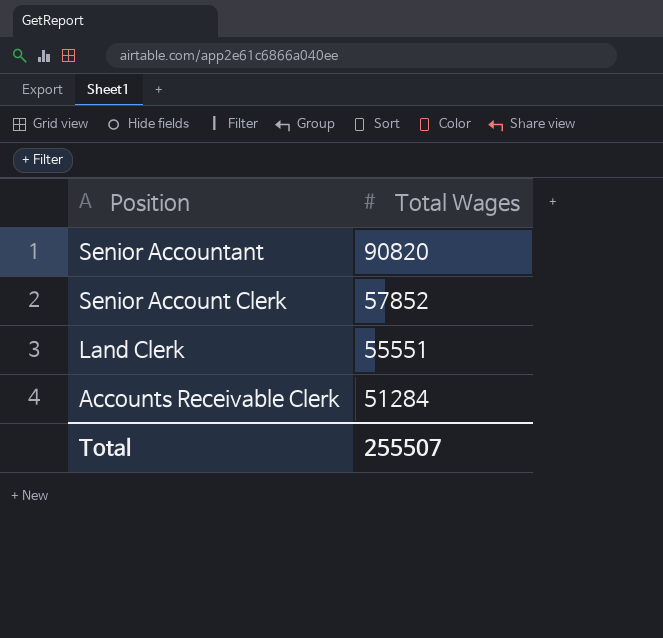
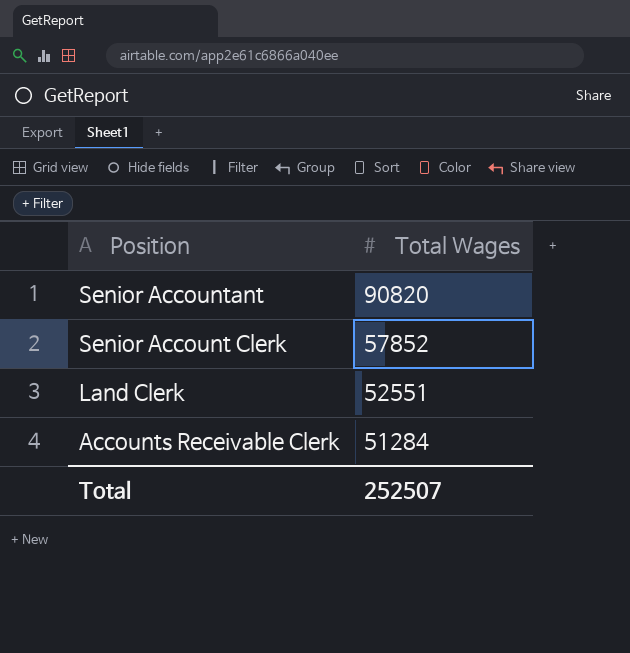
Land Clerk | Total Wages: 55551 -> 52551
Total | Total Wages: 255507 -> 252507

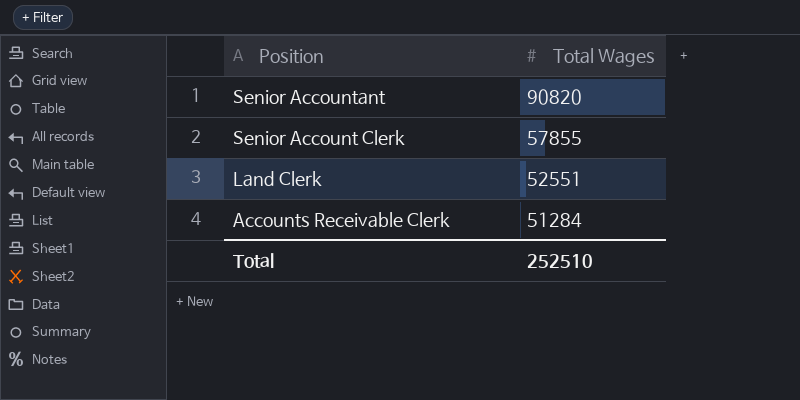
Senior Account Clerk | Total Wages: 57852 -> 57855
Total | Total Wages: 252507 -> 252510

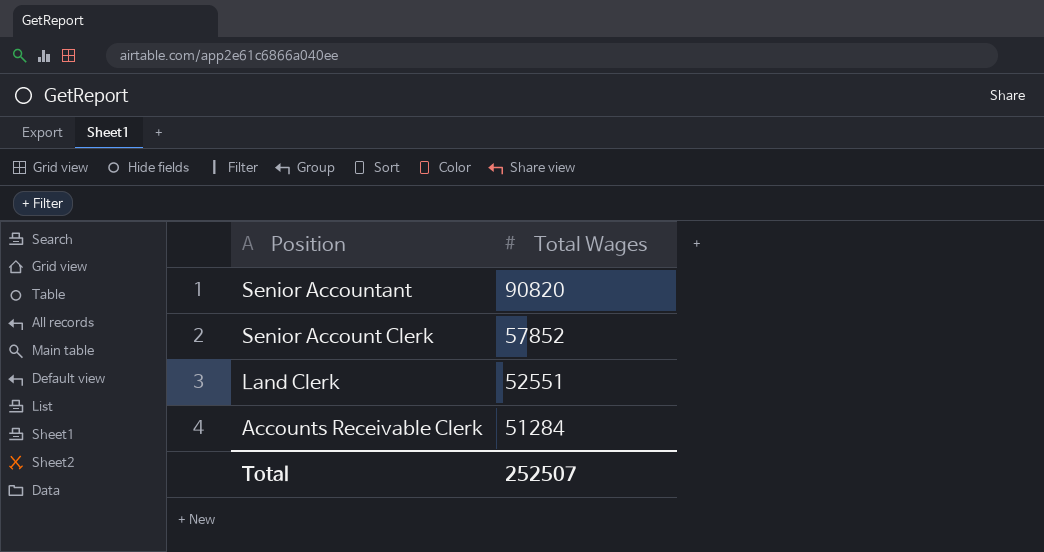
Senior Account Clerk | Total Wages: 57855 -> 57852
Total | Total Wages: 252510 -> 252507

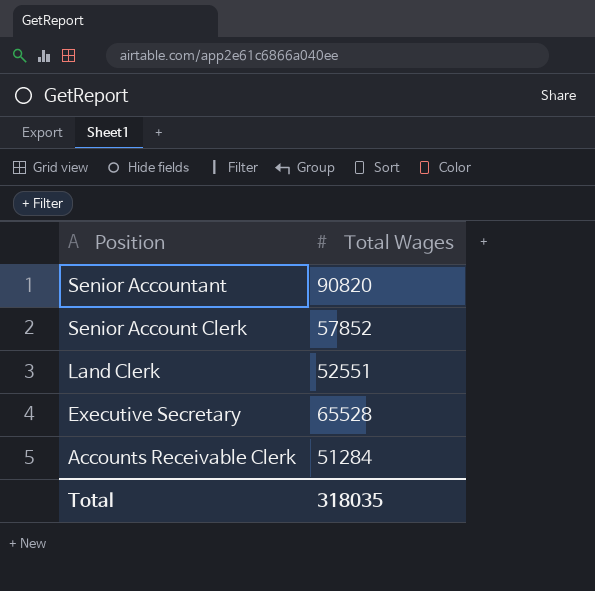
row Executive Secretary: none -> 65528
Total | Total Wages: 252507 -> 318035

